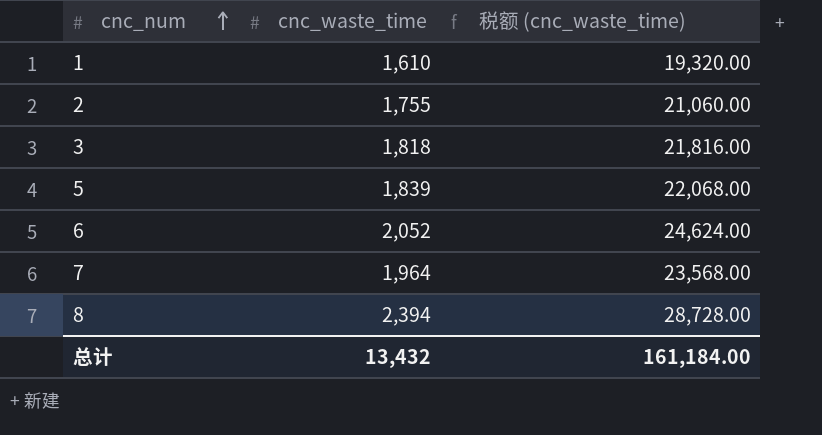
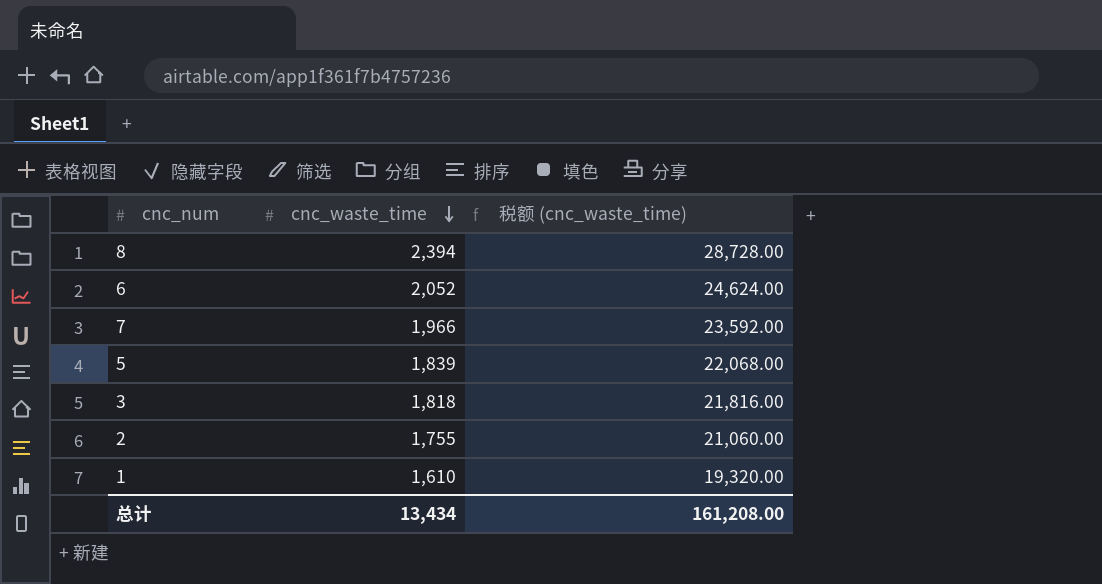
row order: cnc_num ascending -> cnc_waste_time descending
7 | cnc_waste_time: 1,964 -> 1,966
7 | 税额 (cnc_waste_time): 23,568.00 -> 23,592.00
总计 | cnc_waste_time: 13,432 -> 13,434
总计 | 税额 (cnc_waste_time): 161,184.00 -> 161,208.00

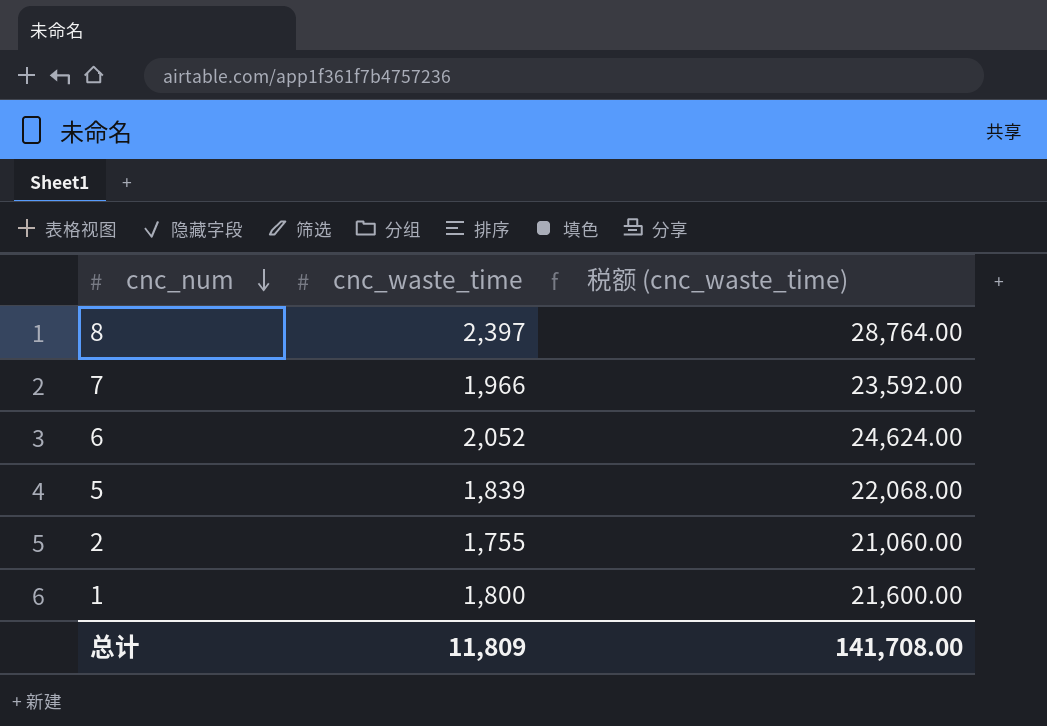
row order: cnc_waste_time descending -> cnc_num descending
row 3: 1,818 | 21,816.00 -> none
8 | cnc_waste_time: 2,394 -> 2,397
8 | 税额 (cnc_waste_time): 28,728.00 -> 28,764.00
1 | cnc_waste_time: 1,610 -> 1,800
1 | 税额 (cnc_waste_time): 19,320.00 -> 21,600.00
总计 | cnc_waste_time: 13,434 -> 11,809
总计 | 税额 (cnc_waste_time): 161,208.00 -> 141,708.00

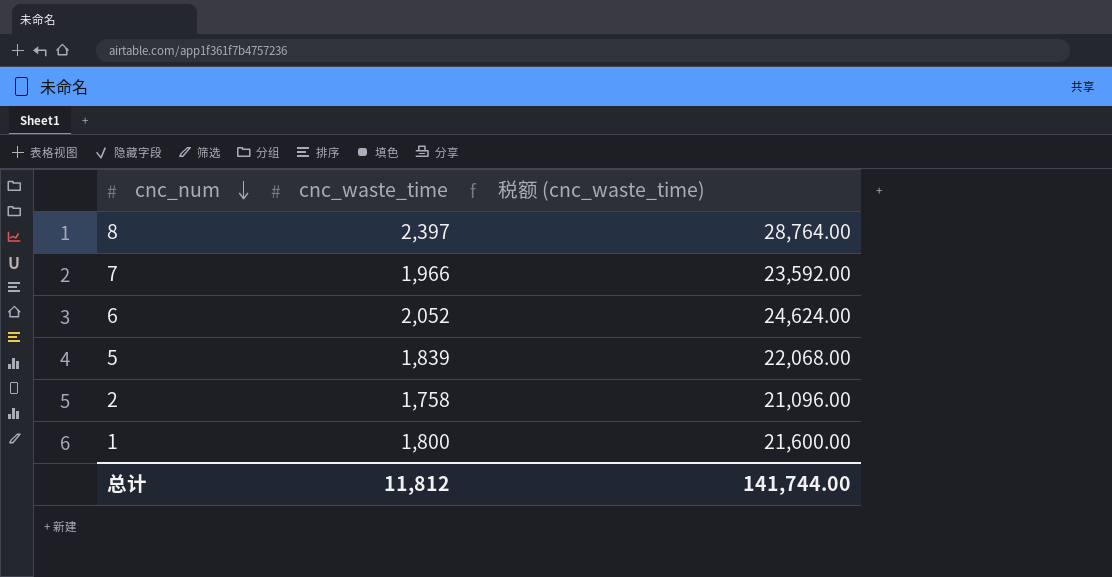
2 | cnc_waste_time: 1,755 -> 1,758
2 | 税额 (cnc_waste_time): 21,060.00 -> 21,096.00
总计 | cnc_waste_time: 11,809 -> 11,812
总计 | 税额 (cnc_waste_time): 141,708.00 -> 141,744.00

